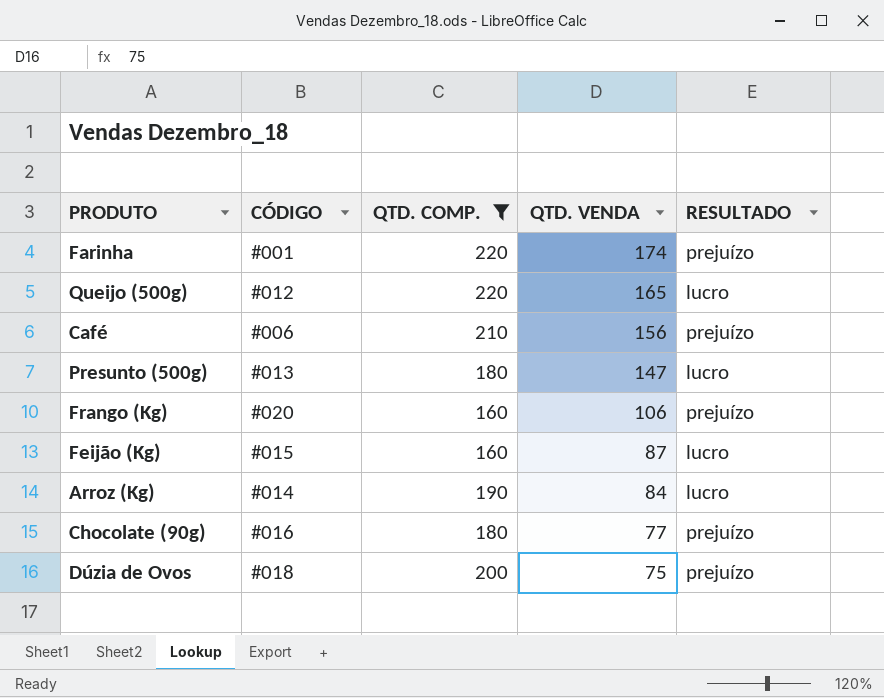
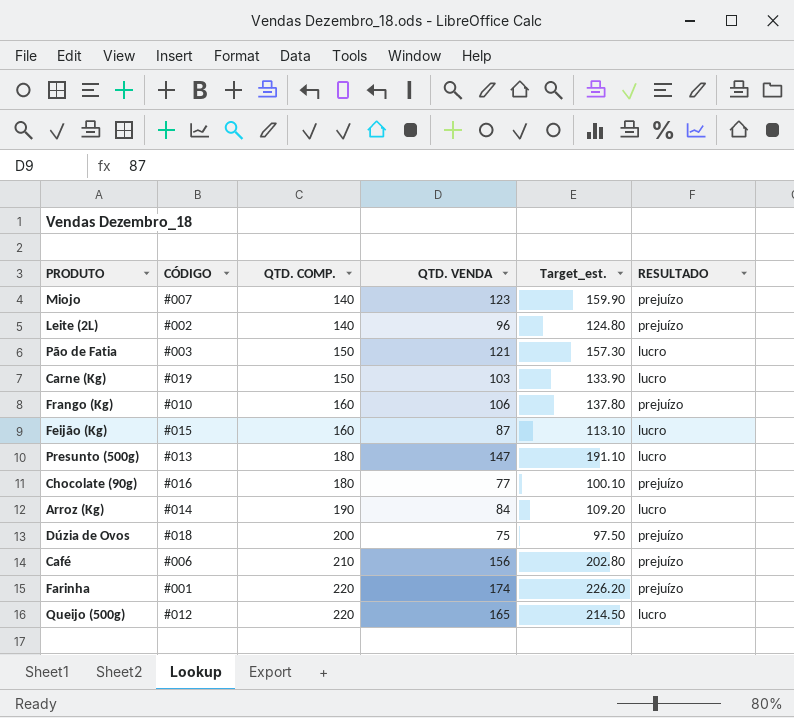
filter: QTD. COMP. >= 160 -> none
row order: QTD. VENDA descending -> QTD. COMP. ascending
column Target_est. | formula: none -> [QTD. VENDA] * 1.3
Frango (Kg) | CÓDIGO: #020 -> #010

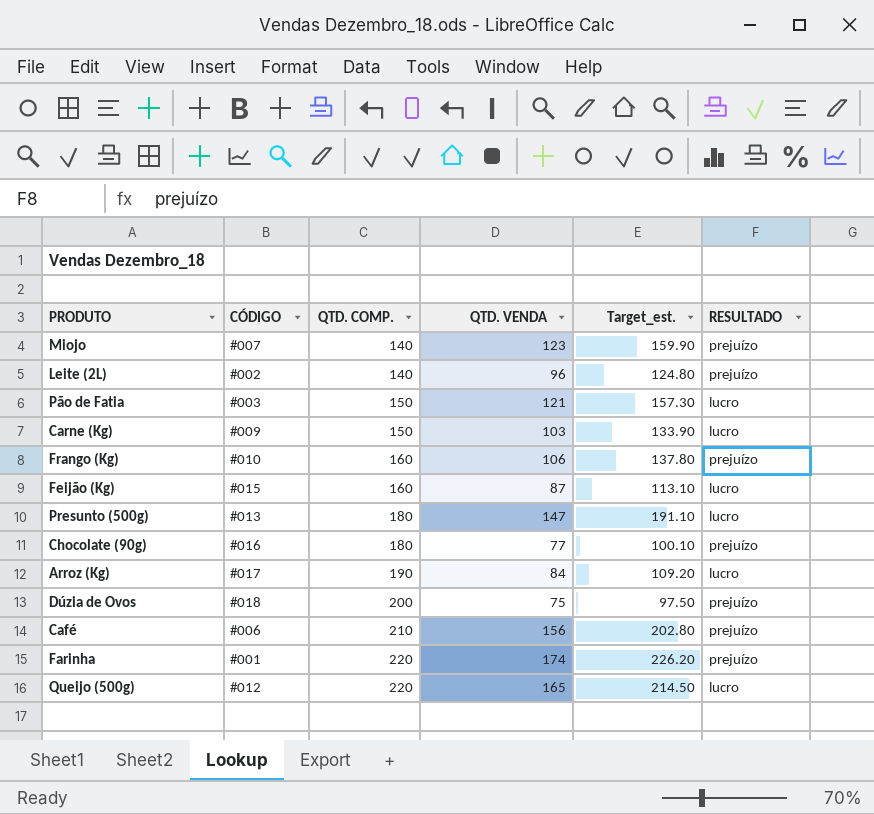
Carne (Kg) | CÓDIGO: #019 -> #009
Arroz (Kg) | CÓDIGO: #014 -> #017

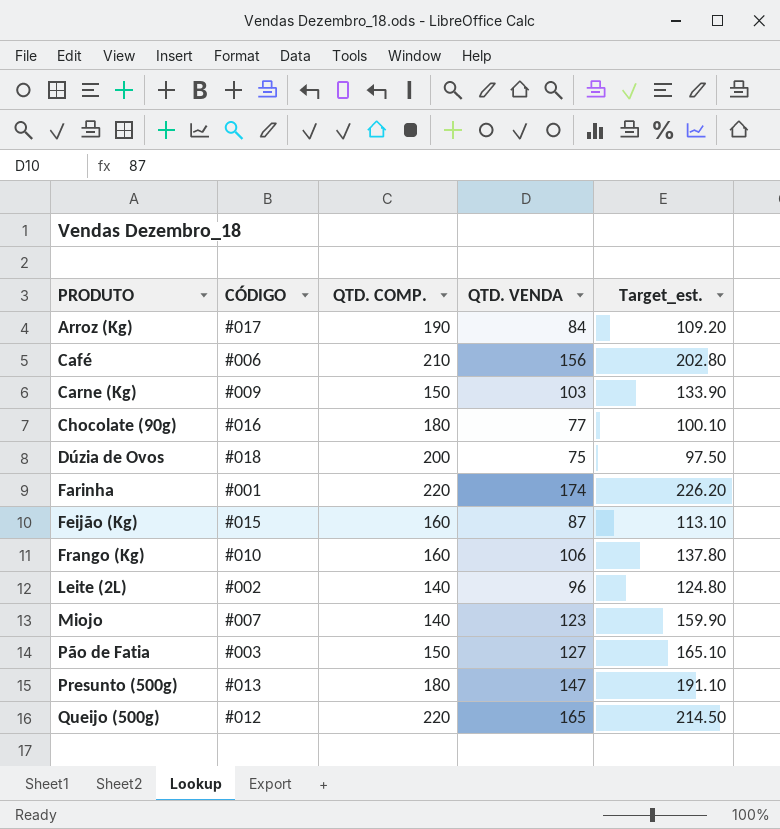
row order: QTD. COMP. ascending -> PRODUTO ascending
column RESULTADO | position: 6 -> none
Pão de Fatia | QTD. VENDA: 121 -> 127
Pão de Fatia | Target_est.: 157.30 -> 165.10

